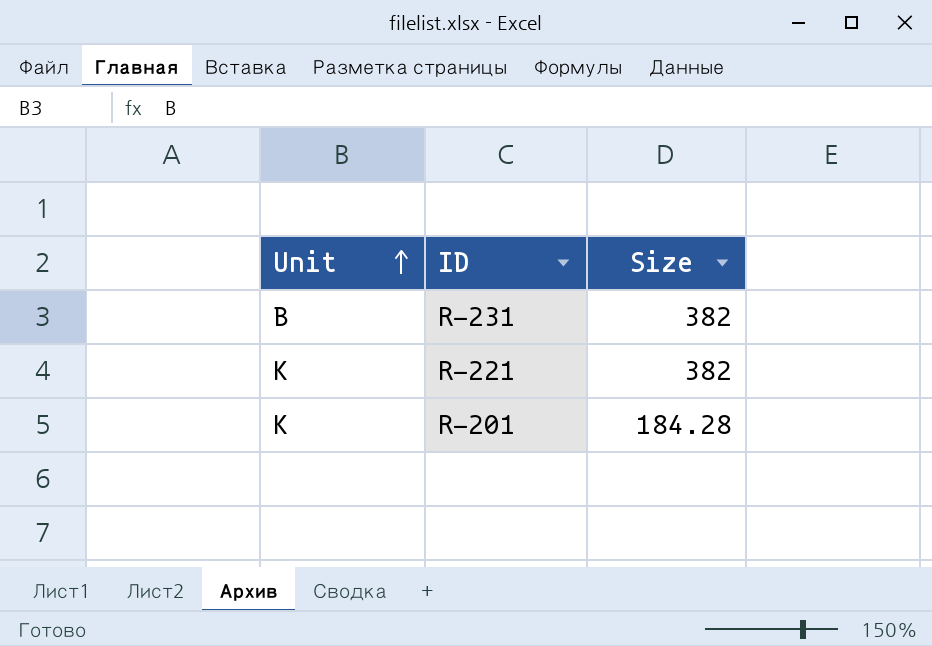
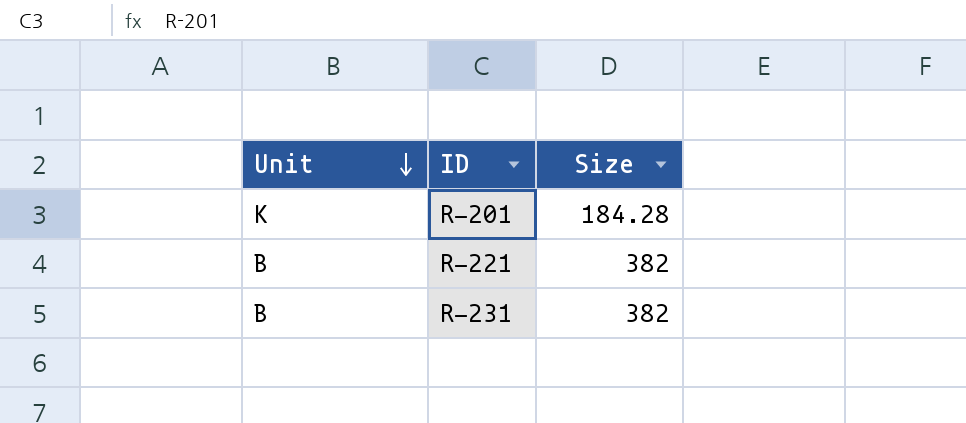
row order: Unit ascending -> Unit descending
R-221 | Unit: K -> B

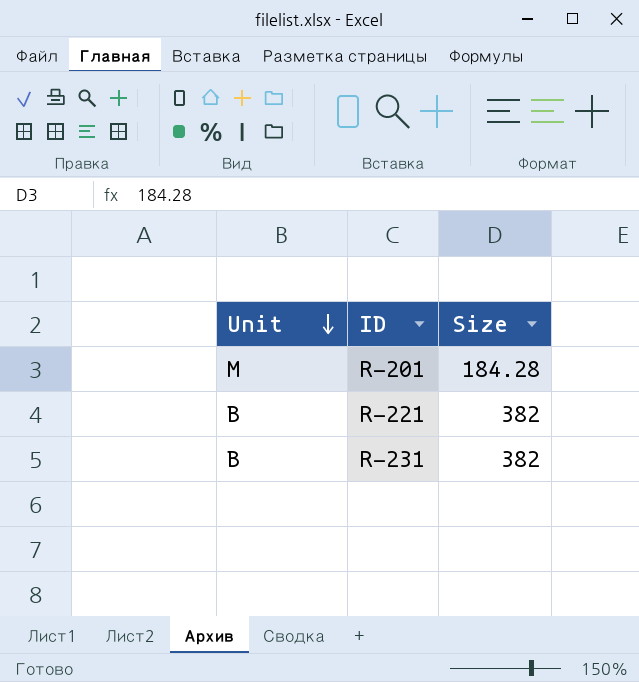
R-201 | Unit: K -> M

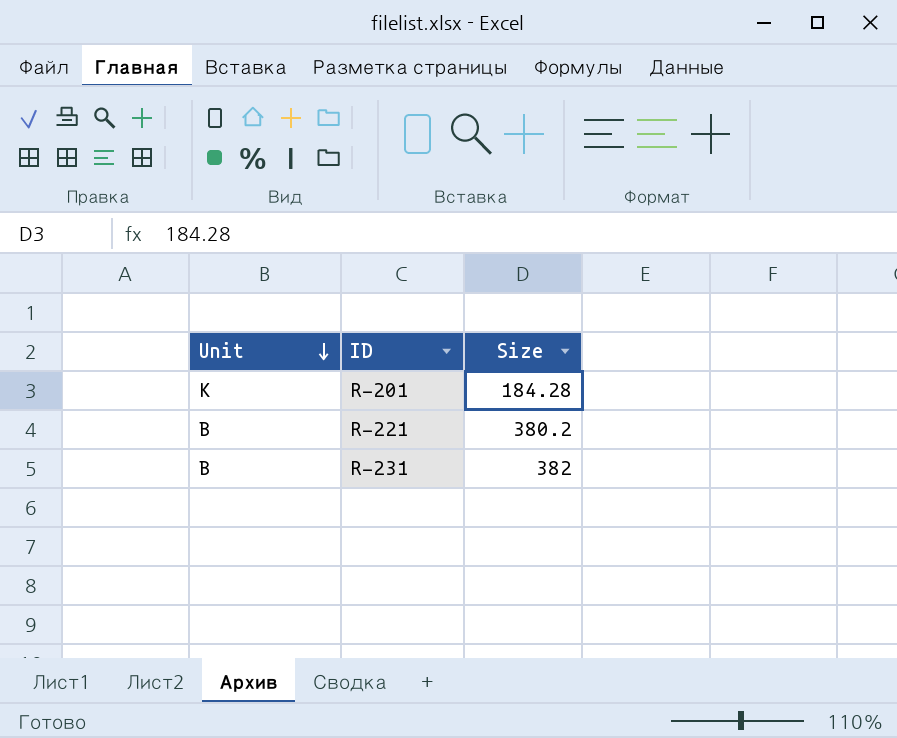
R-201 | Unit: M -> K
R-221 | Size: 382 -> 380.2

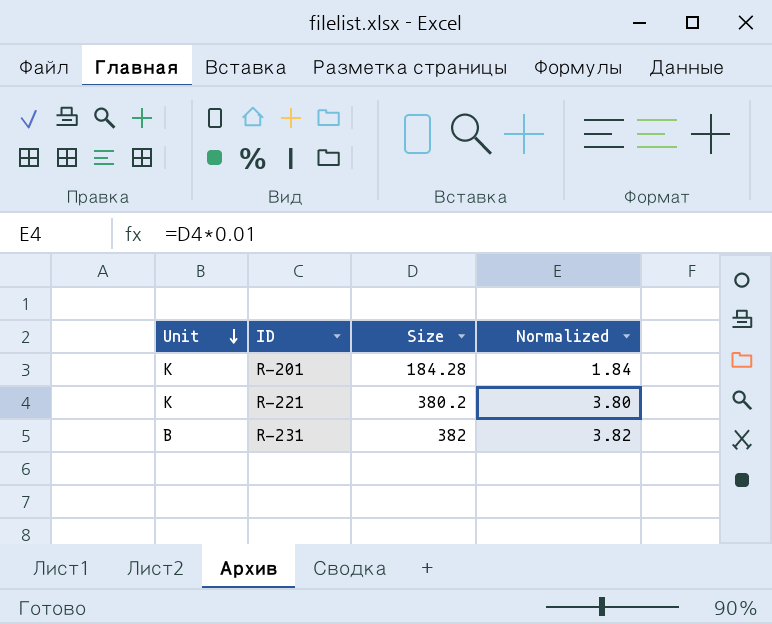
column Normalized | formula: none -> [Size] * 0.01
R-221 | Unit: B -> K

